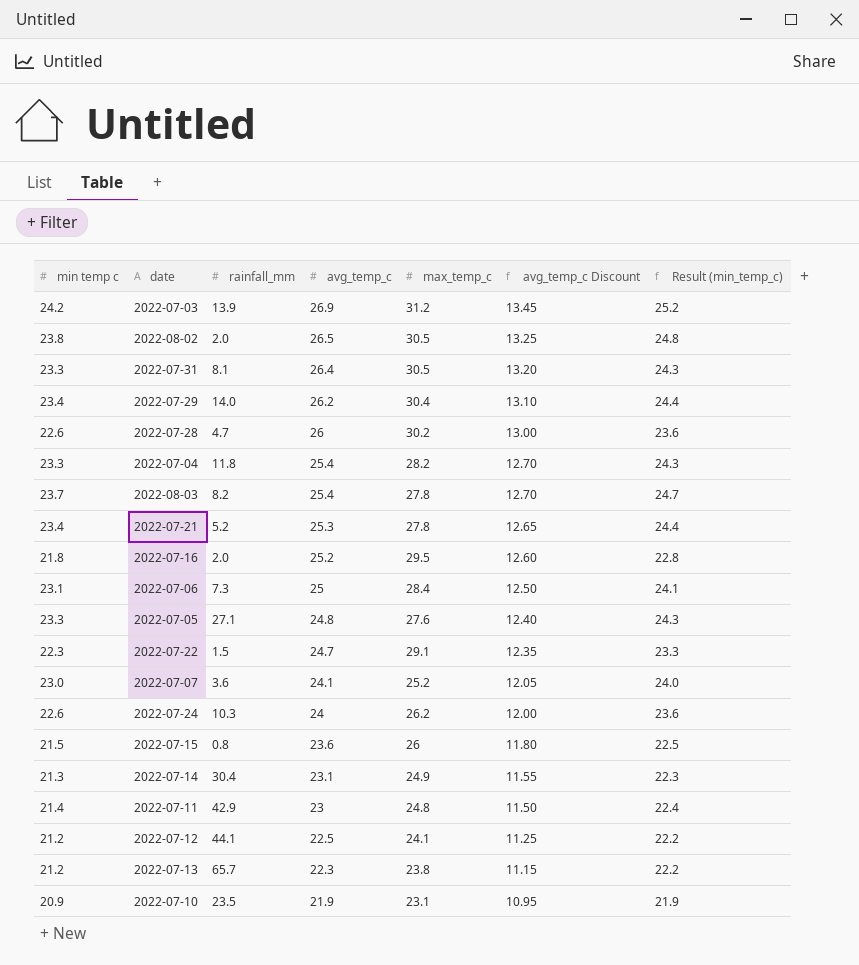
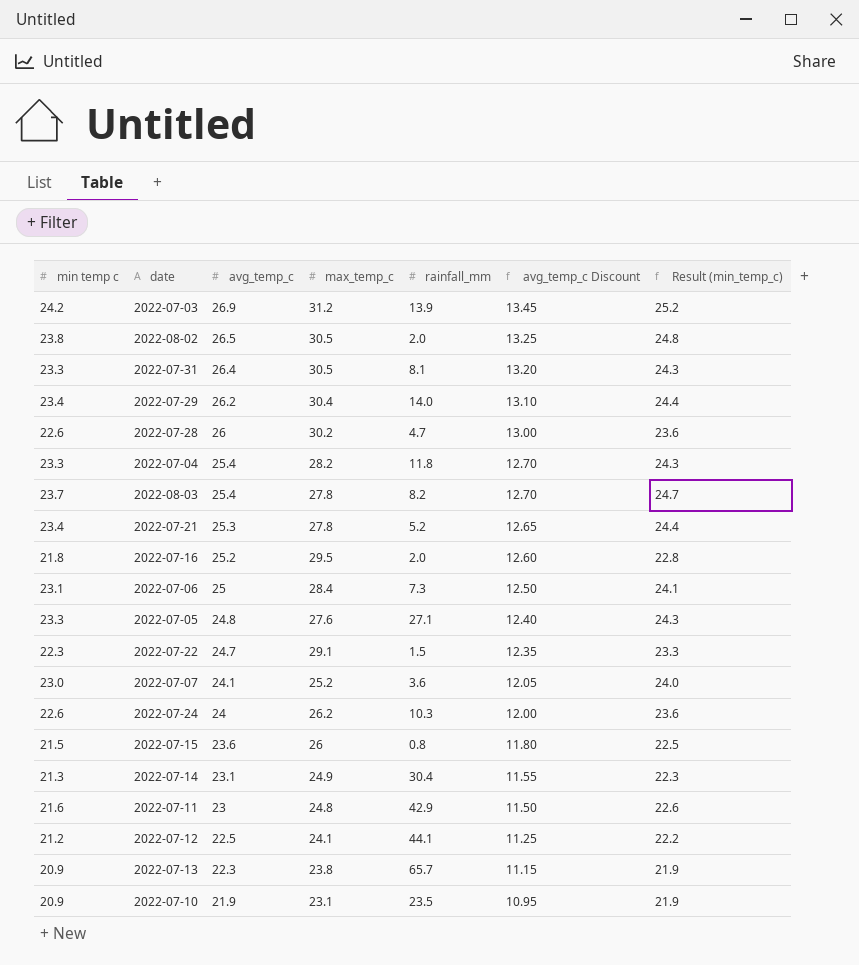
column rainfall_mm | position: 3 -> 5
2022-07-11 | min temp c: 21.4 -> 21.6
2022-07-11 | Result (min_temp_c): 22.4 -> 22.6
2022-07-13 | min temp c: 21.2 -> 20.9
2022-07-13 | Result (min_temp_c): 22.2 -> 21.9

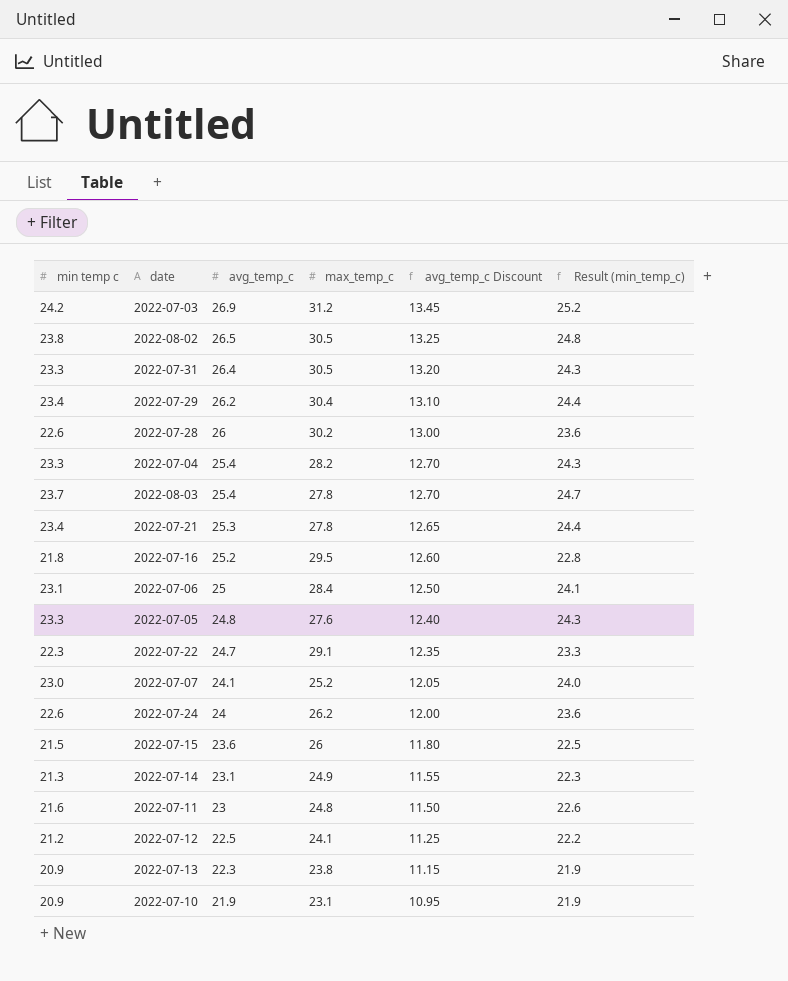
column rainfall_mm | position: 5 -> none

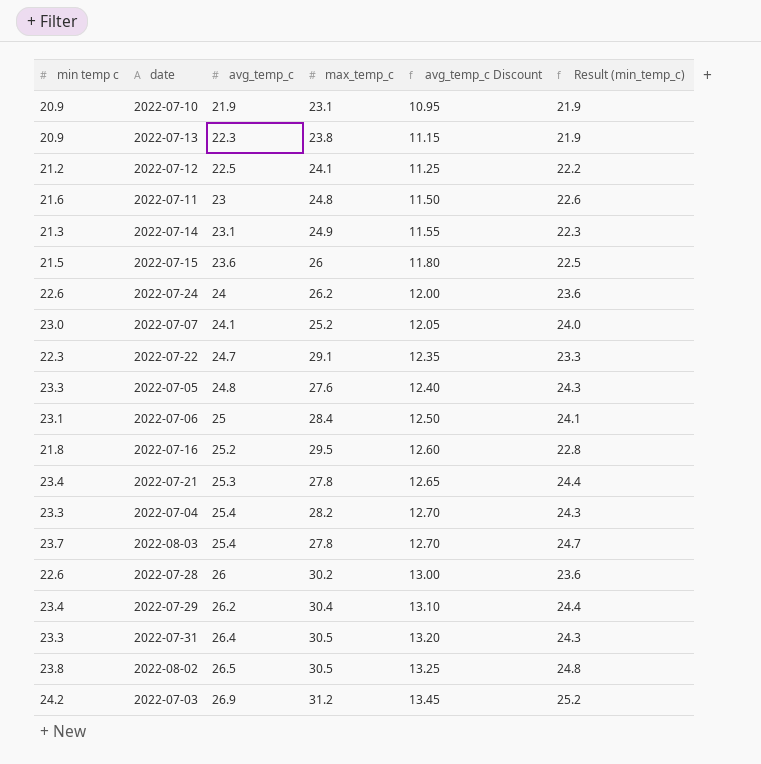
row order: avg_temp_c descending -> avg_temp_c ascending

